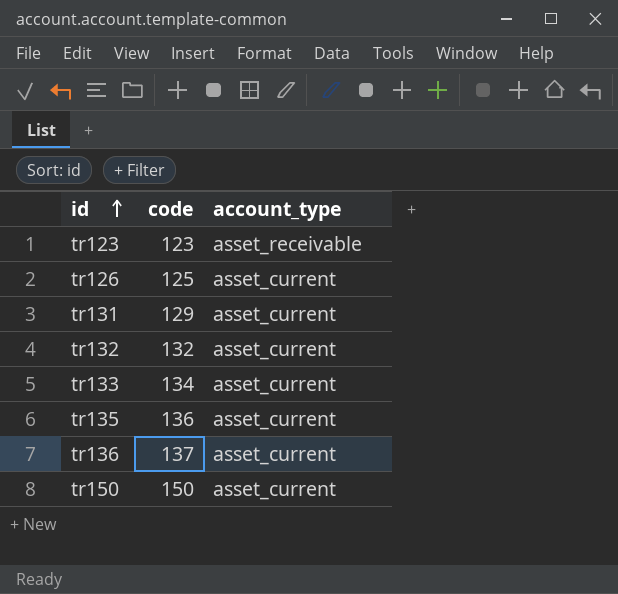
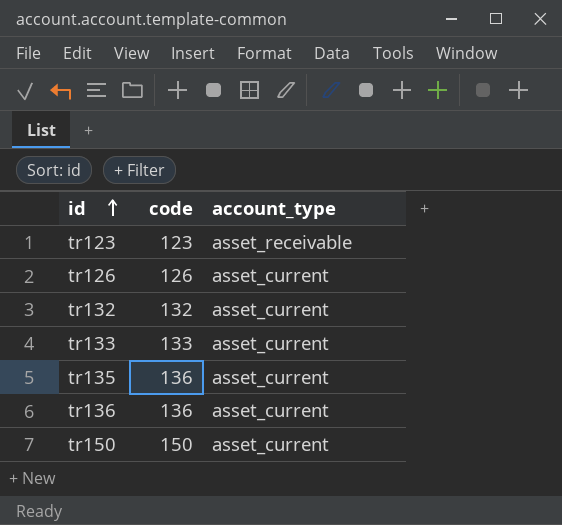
row tr131: 129 | asset_current -> none
tr126 | code: 125 -> 126
tr133 | code: 134 -> 133
tr136 | code: 137 -> 136

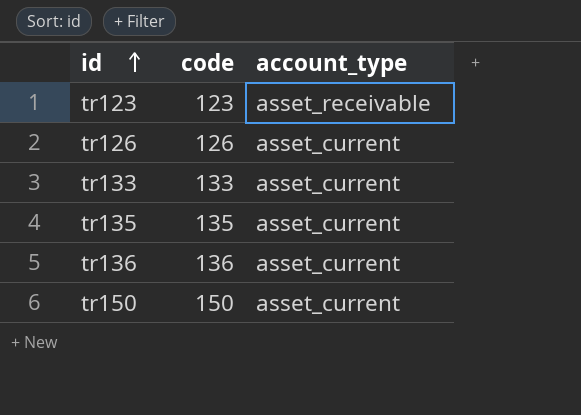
row tr132: 132 | asset_current -> none
tr135 | code: 136 -> 135

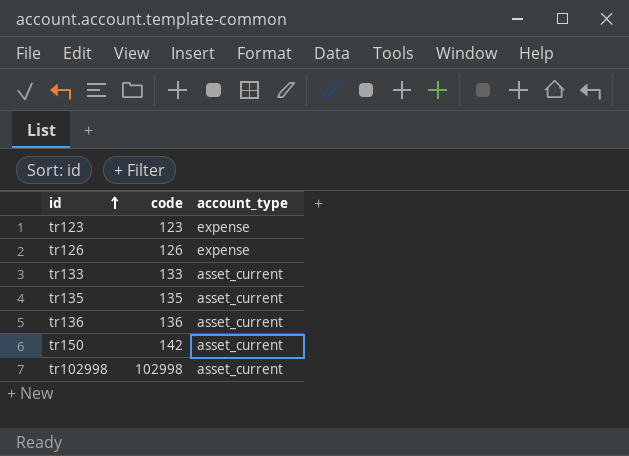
tr123 | account_type: asset_receivable -> expense
tr126 | account_type: asset_current -> expense
tr150 | code: 150 -> 142
row tr102998: none -> 102998 | asset_current

